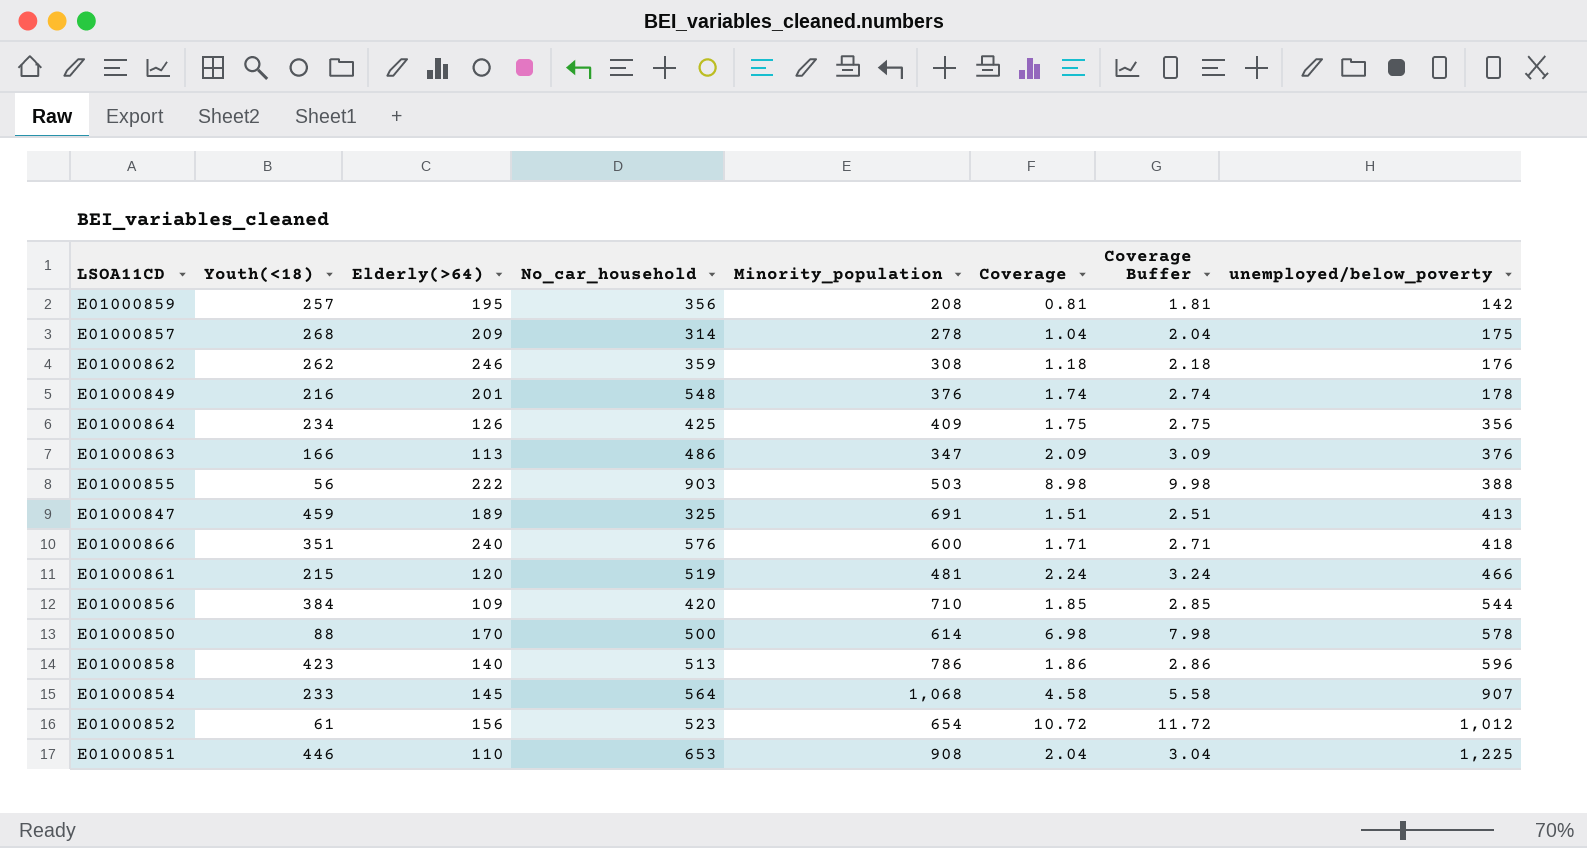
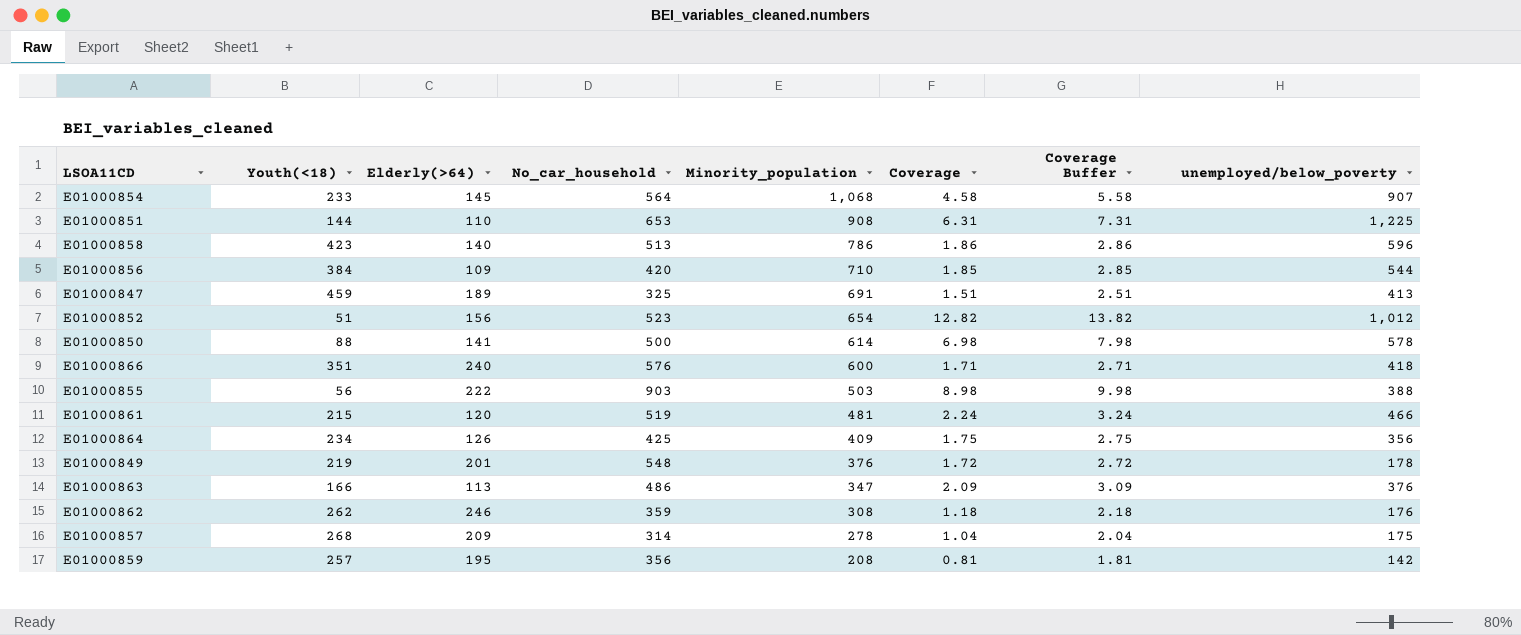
row order: unemployed/below_poverty ascending -> Minority_population descending
E01000851 | Youth(<18): 446 -> 144
E01000851 | Coverage: 2.04 -> 6.31
E01000851 | Coverage Buffer: 3.04 -> 7.31
E01000852 | Youth(<18): 61 -> 51
E01000852 | Coverage: 10.72 -> 12.82
E01000852 | Coverage Buffer: 11.72 -> 13.82
E01000850 | Elderly(>64): 170 -> 141
E01000849 | Youth(<18): 216 -> 219
E01000849 | Coverage: 1.74 -> 1.72
E01000849 | Coverage Buffer: 2.74 -> 2.72

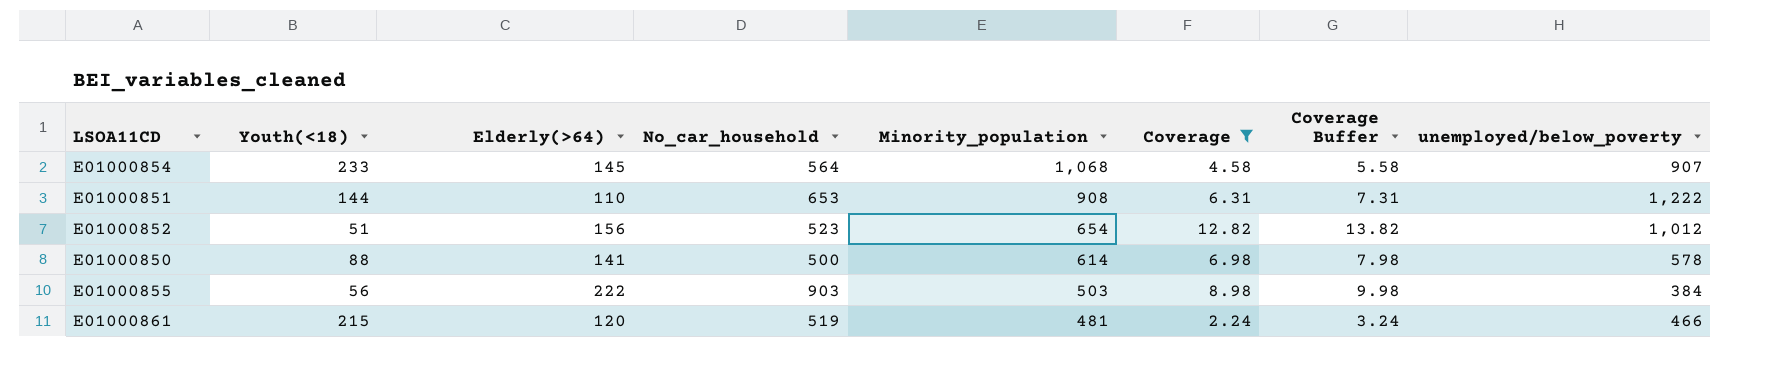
filter: none -> Coverage >= 2.24
E01000851 | unemployed/below_poverty: 1,225 -> 1,222
E01000855 | unemployed/below_poverty: 388 -> 384

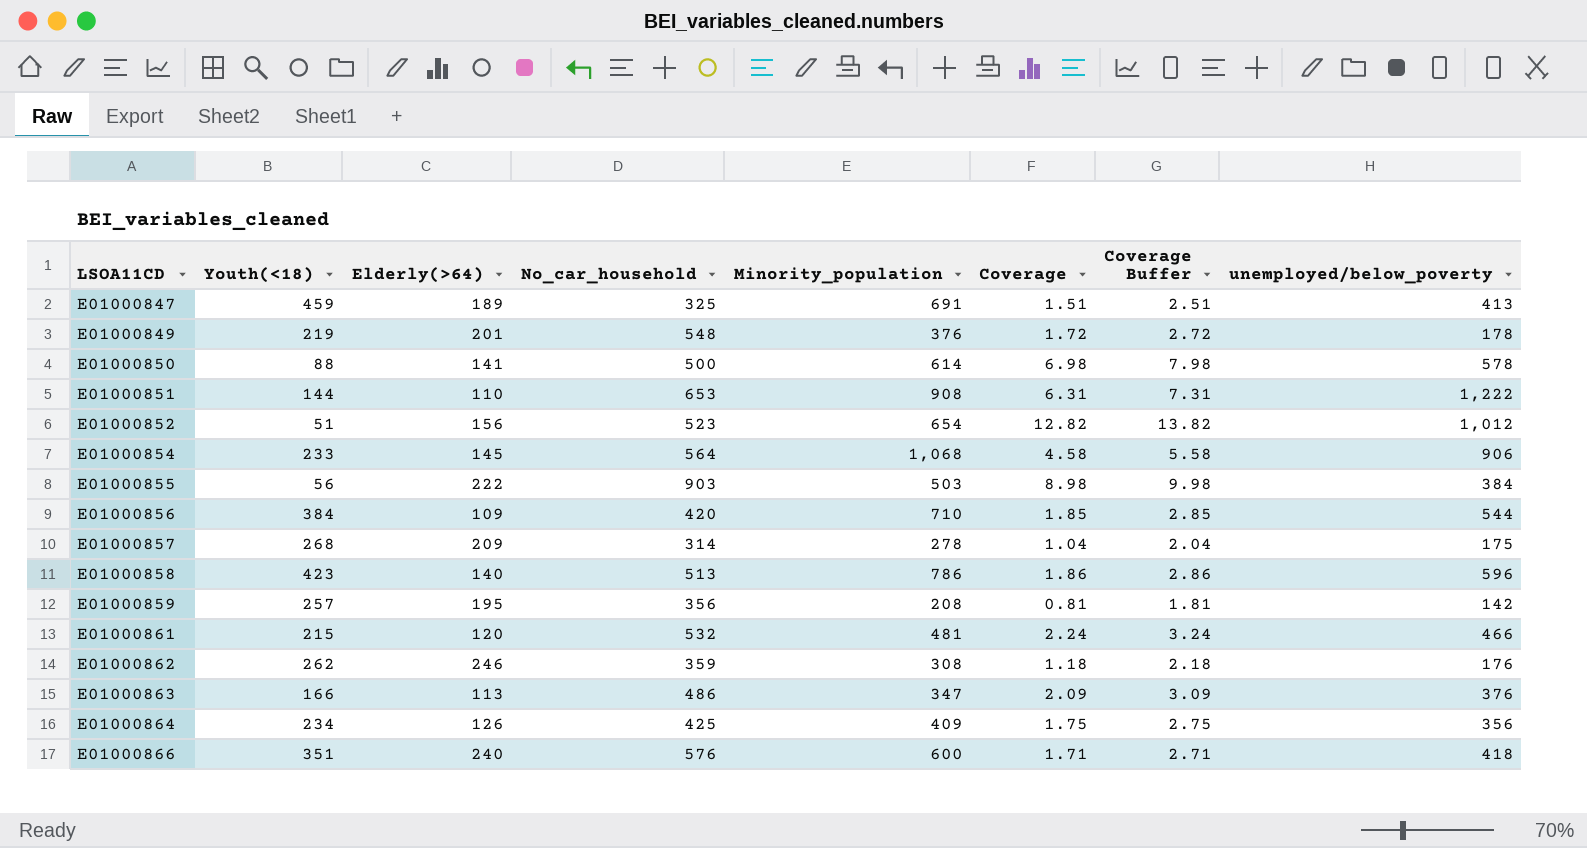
filter: Coverage >= 2.24 -> none
row order: Minority_population descending -> LSOA11CD ascending
E01000854 | unemployed/below_poverty: 907 -> 906
E01000861 | No_car_household: 519 -> 532

